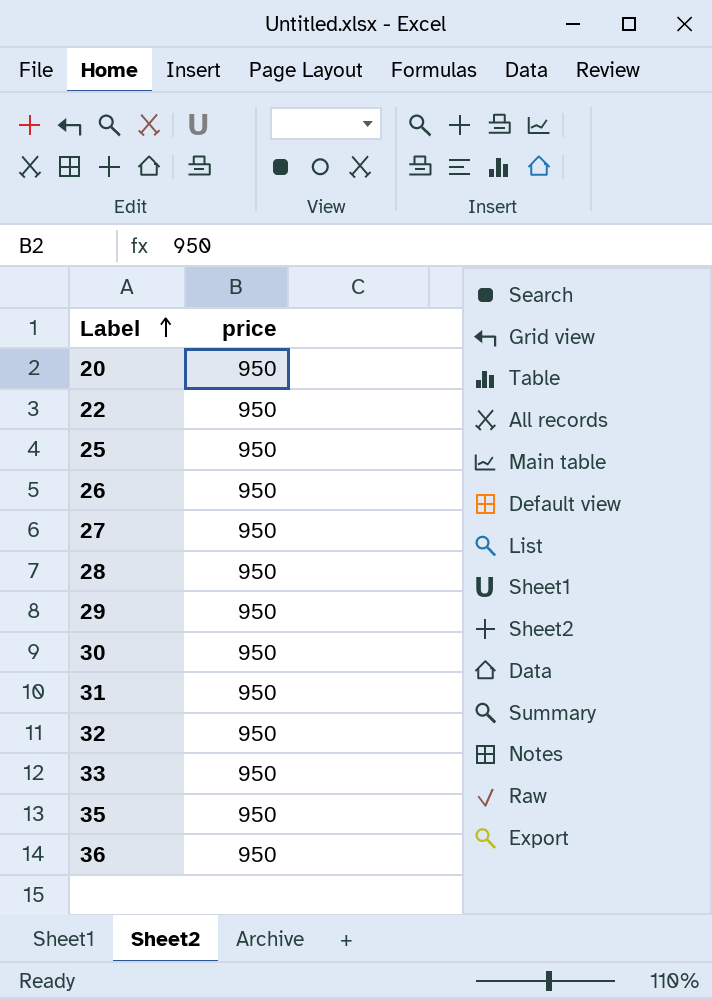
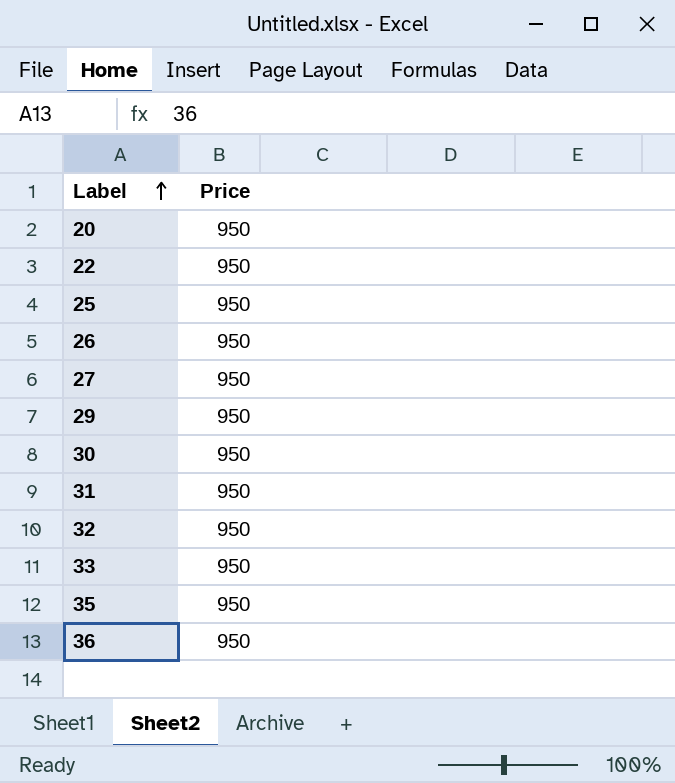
column name: price -> Price
row 28: 950 -> none

